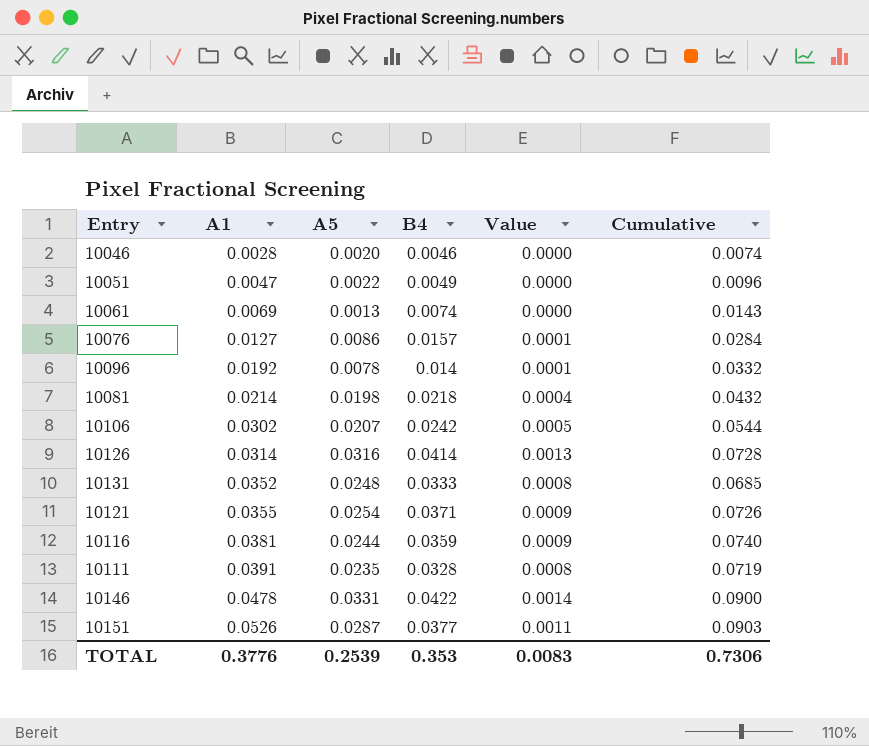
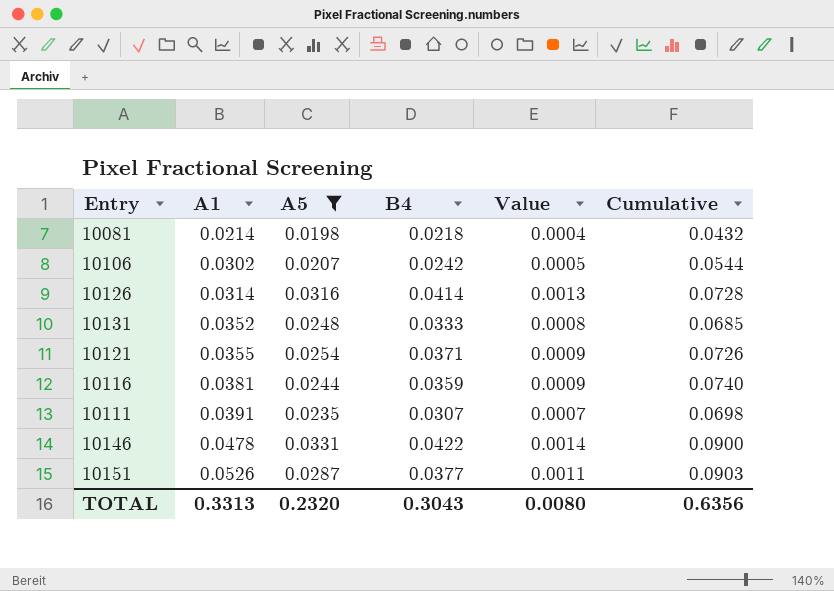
filter: none -> A5 >= 0.0198
10111 | B4: 0.0328 -> 0.0307
10111 | Value: 0.0008 -> 0.0007
10111 | Cumulative: 0.0719 -> 0.0698
TOTAL | A1: 0.3776 -> 0.3313
TOTAL | A5: 0.2539 -> 0.2320
TOTAL | B4: 0.353 -> 0.3043
TOTAL | Value: 0.0083 -> 0.0080
TOTAL | Cumulative: 0.7306 -> 0.6356

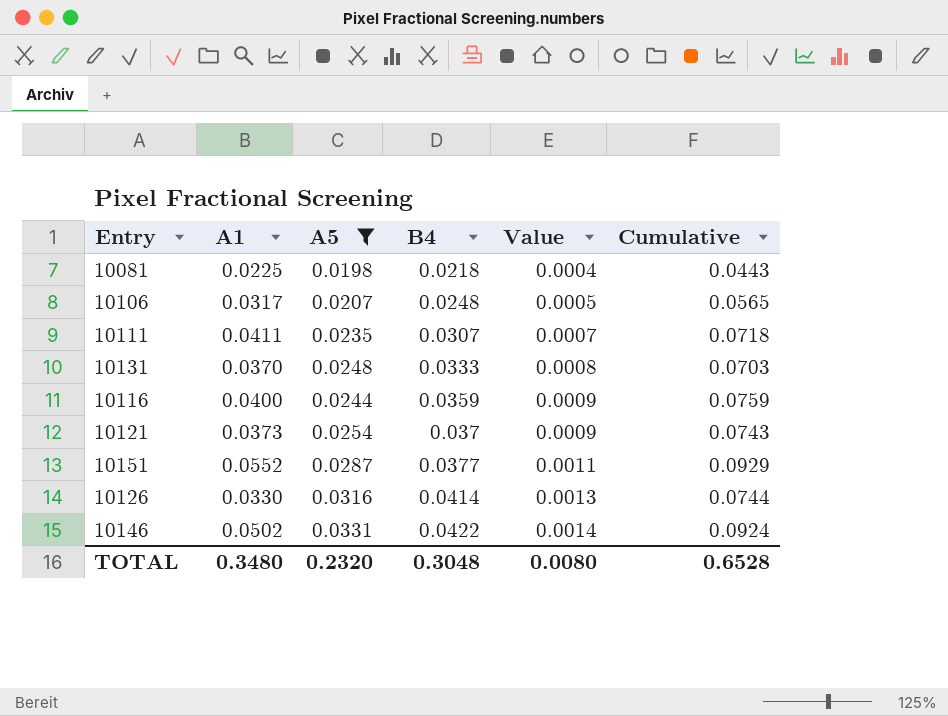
row order: A1 ascending -> B4 ascending
10081 | A1: 0.0214 -> 0.0225
10081 | Cumulative: 0.0432 -> 0.0443
10106 | A1: 0.0302 -> 0.0317
10106 | B4: 0.0242 -> 0.0248
10106 | Cumulative: 0.0544 -> 0.0565
10111 | A1: 0.0391 -> 0.0411
10111 | Cumulative: 0.0698 -> 0.0718
10131 | A1: 0.0352 -> 0.0370
10131 | Cumulative: 0.0685 -> 0.0703
10116 | A1: 0.0381 -> 0.0400
10116 | Cumulative: 0.0740 -> 0.0759
10121 | A1: 0.0355 -> 0.0373
10121 | B4: 0.0371 -> 0.037
10121 | Cumulative: 0.0726 -> 0.0743
10151 | A1: 0.0526 -> 0.0552
10151 | Cumulative: 0.0903 -> 0.0929
10126 | A1: 0.0314 -> 0.0330
10126 | Cumulative: 0.0728 -> 0.0744
10146 | A1: 0.0478 -> 0.0502
10146 | Cumulative: 0.0900 -> 0.0924
TOTAL | A1: 0.3313 -> 0.3480
TOTAL | B4: 0.3043 -> 0.3048
TOTAL | Cumulative: 0.6356 -> 0.6528

